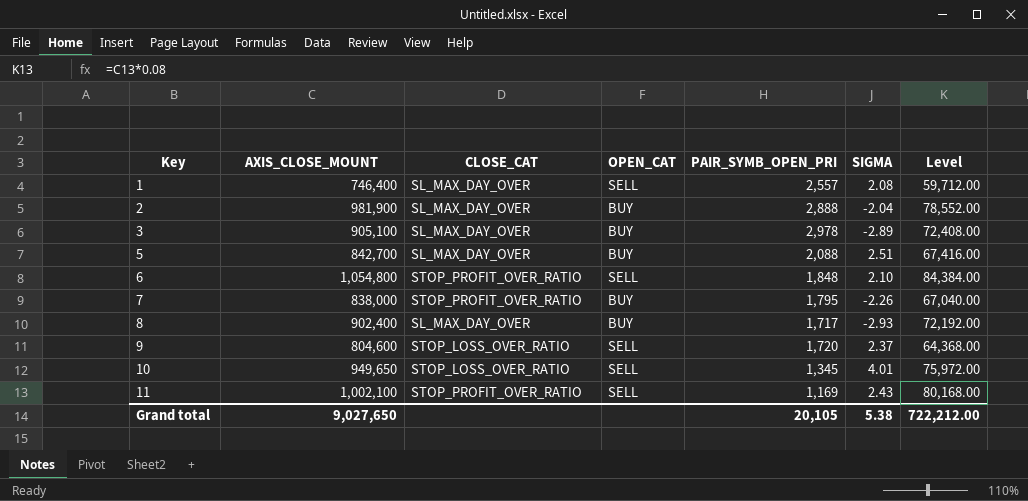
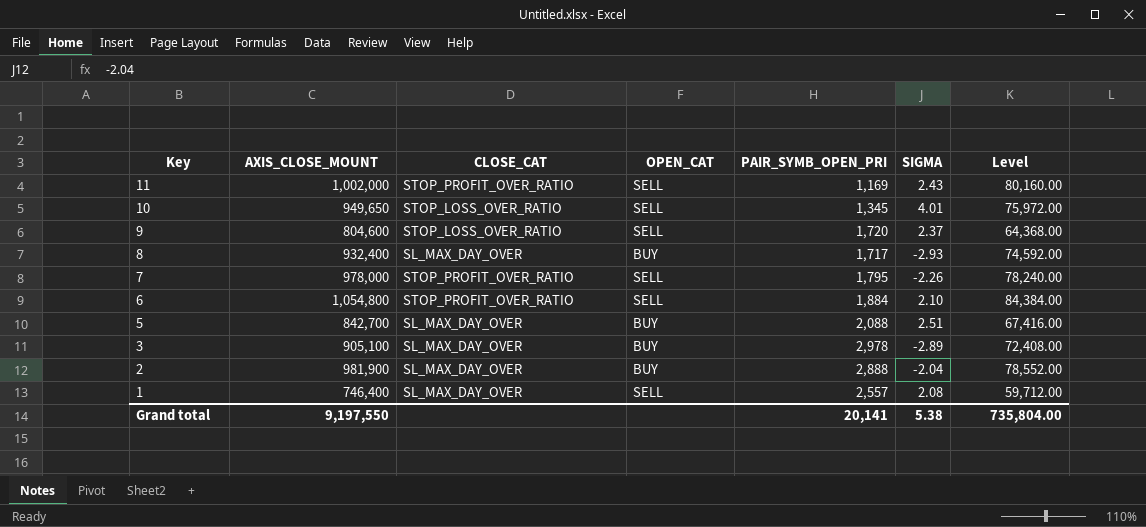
row order: Key ascending -> Key descending
11 | AXIS_CLOSE_MOUNT: 1,002,100 -> 1,002,000
11 | Level: 80,168.00 -> 80,160.00
8 | AXIS_CLOSE_MOUNT: 902,400 -> 932,400
8 | Level: 72,192.00 -> 74,592.00
7 | AXIS_CLOSE_MOUNT: 838,000 -> 978,000
7 | OPEN_CAT: BUY -> SELL
7 | Level: 67,040.00 -> 78,240.00
6 | PAIR_SYMB_OPEN_PRI: 1,848 -> 1,884
Grand total | AXIS_CLOSE_MOUNT: 9,027,650 -> 9,197,550
Grand total | PAIR_SYMB_OPEN_PRI: 20,105 -> 20,141
Grand total | Level: 722,212.00 -> 735,804.00

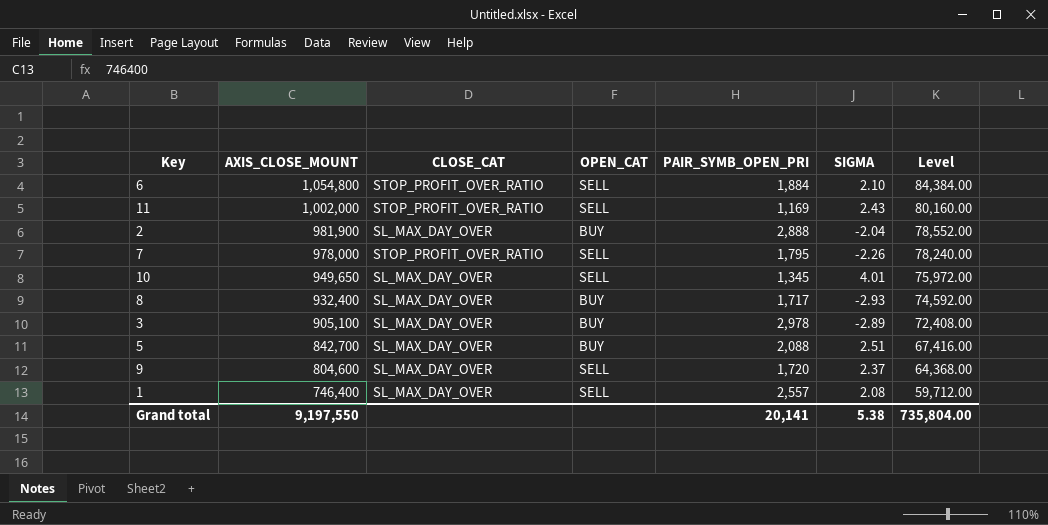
row order: Key descending -> AXIS_CLOSE_MOUNT descending
10 | CLOSE_CAT: STOP_LOSS_OVER_RATIO -> SL_MAX_DAY_OVER
9 | CLOSE_CAT: STOP_LOSS_OVER_RATIO -> SL_MAX_DAY_OVER

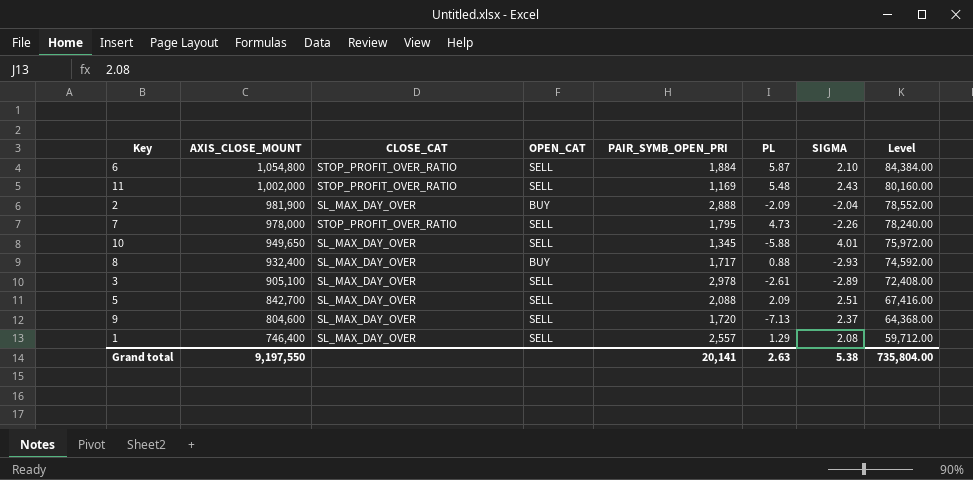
column PL | position: none -> 6
3 | OPEN_CAT: BUY -> SELL
5 | OPEN_CAT: BUY -> SELL

